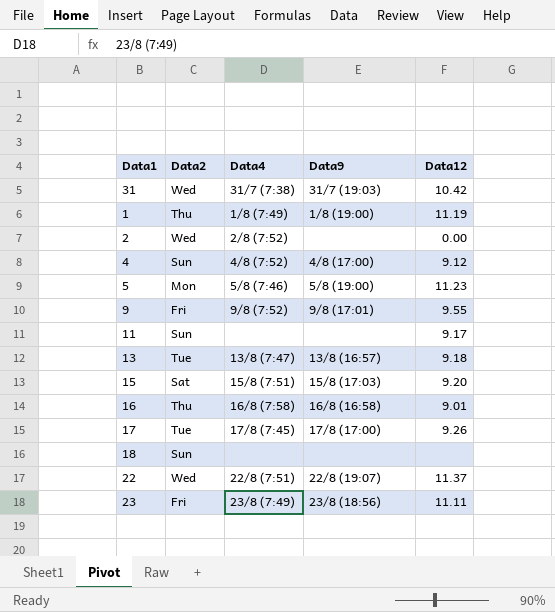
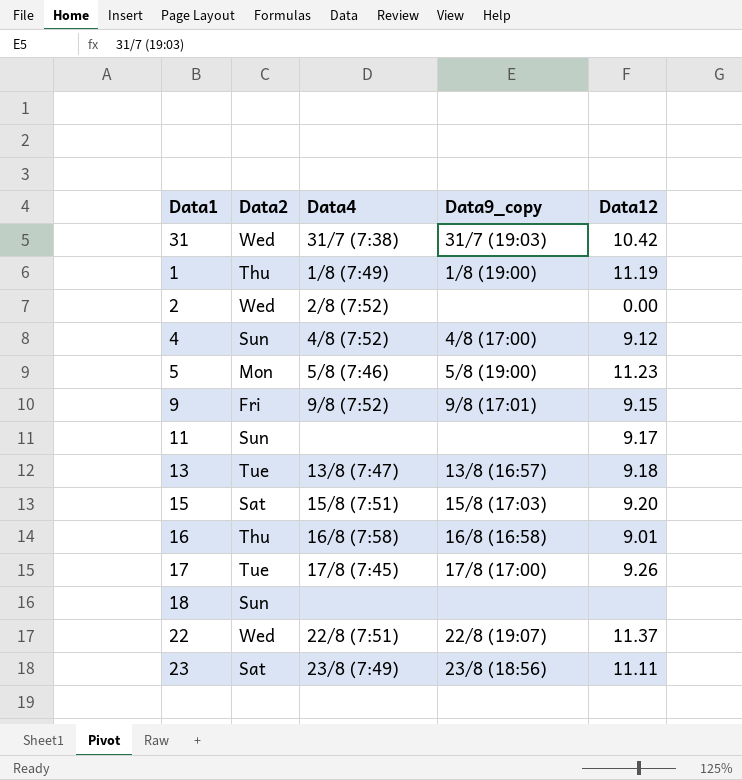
column name: Data9 -> Data9_copy
9 | Data12: 9.55 -> 9.15
23 | Data2: Fri -> Sat

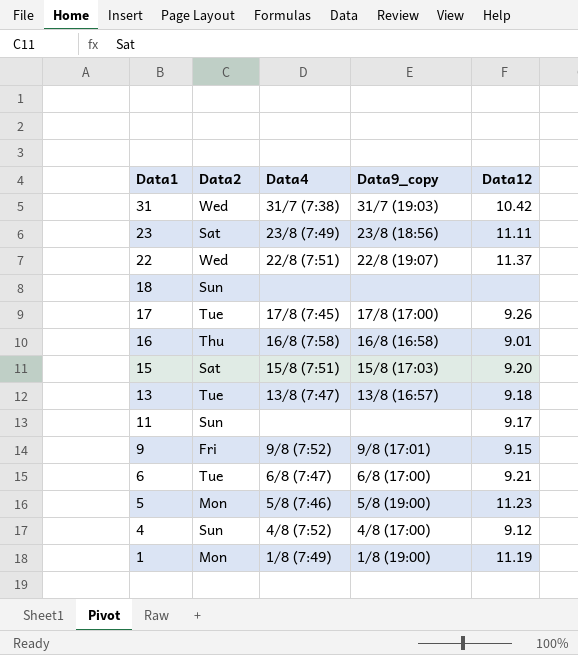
row order: none -> Data1 descending
row 2: Wed | 2/8 (7:52) | none | 0.00 -> none
row 6: none -> Tue | 6/8 (7:47) | 6/8 (17:00) | 9.21
1 | Data2: Thu -> Mon

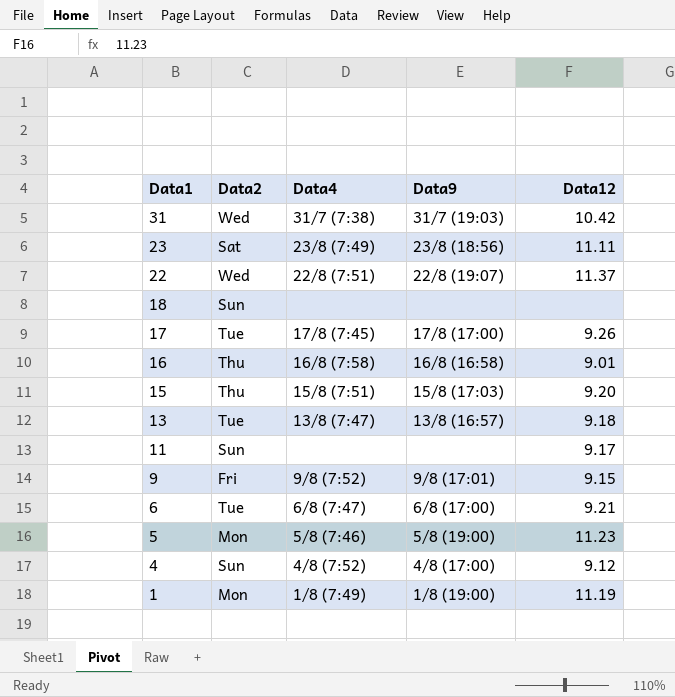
column name: Data9_copy -> Data9
15 | Data2: Sat -> Thu

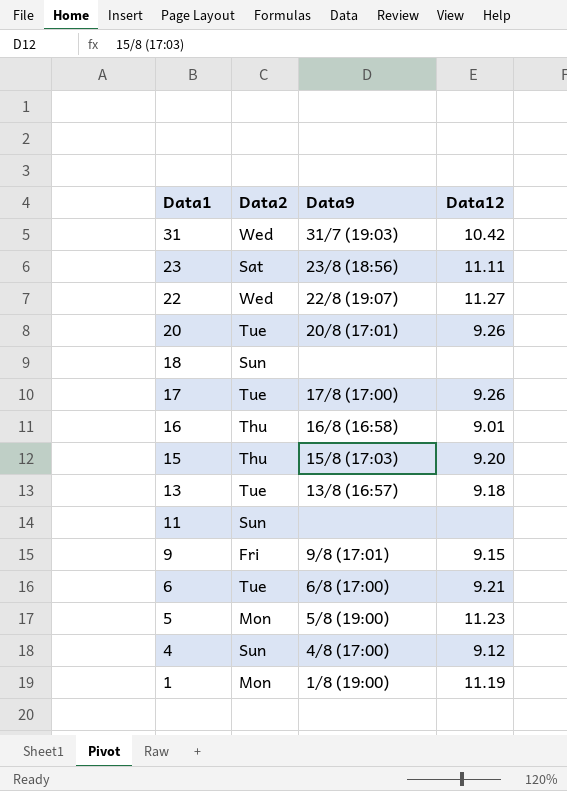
column Data4 | position: 3 -> none
22 | Data12: 11.37 -> 11.27
row 20: none -> Tue | 20/8 (17:01) | 9.26
11 | Data12: 9.17 -> none

